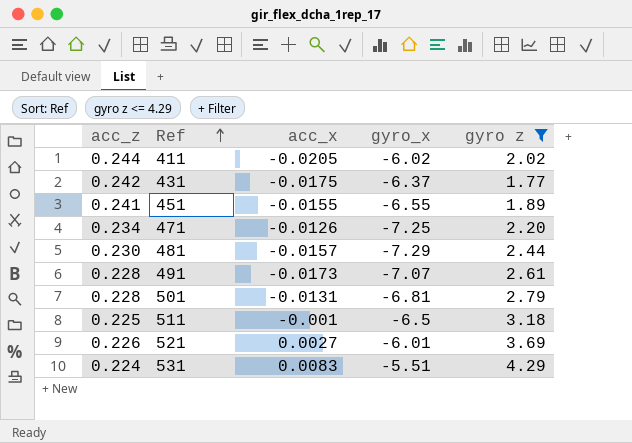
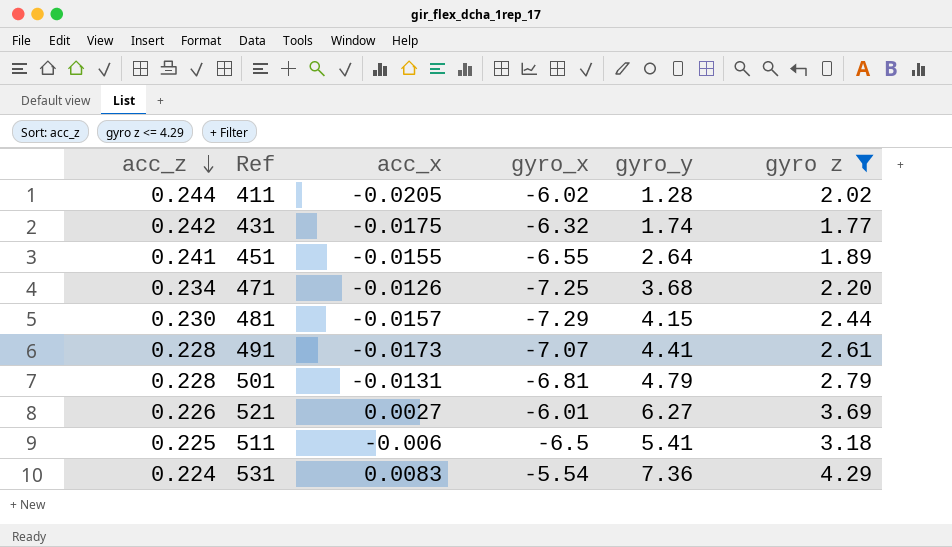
row order: Ref ascending -> acc_z descending
column gyro_y | position: none -> 5
431 | gyro_x: -6.37 -> -6.32
511 | acc_x: -0.001 -> -0.006
531 | gyro_x: -5.51 -> -5.54

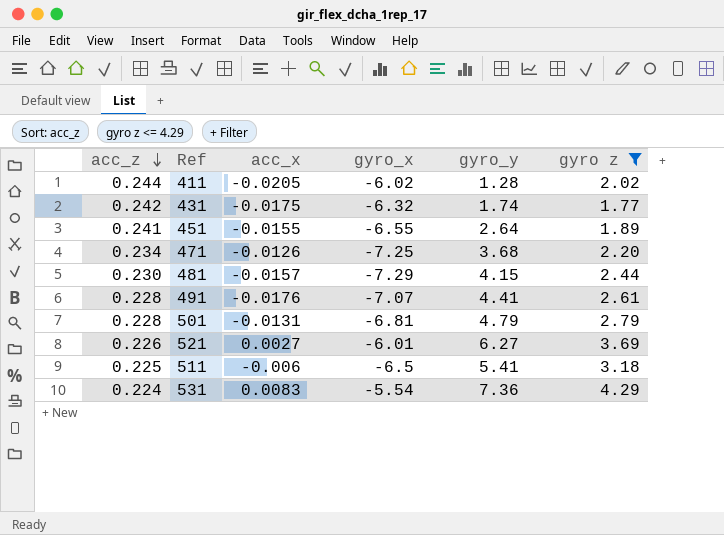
491 | acc_x: -0.0173 -> -0.0176

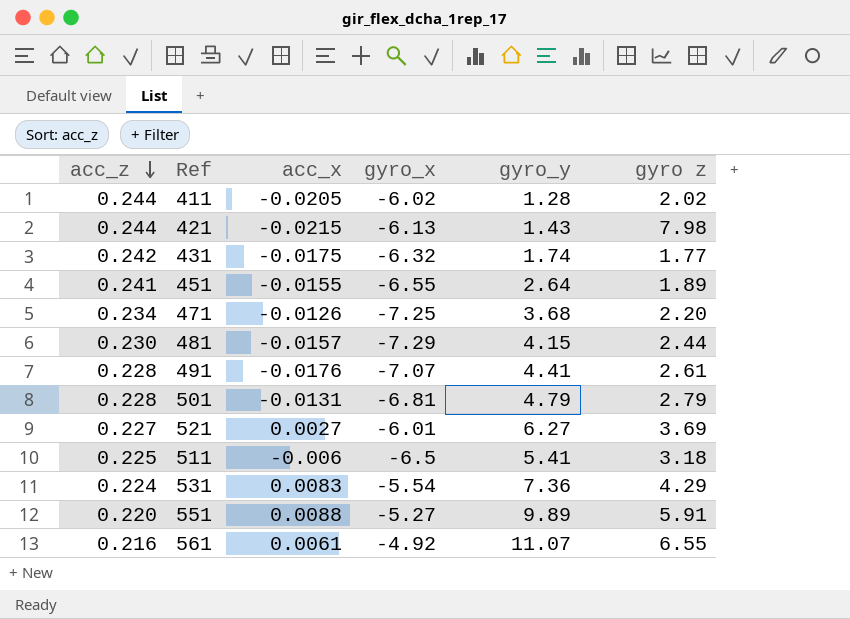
filter: gyro z <= 4.29 -> none
521 | acc_z: 0.226 -> 0.227

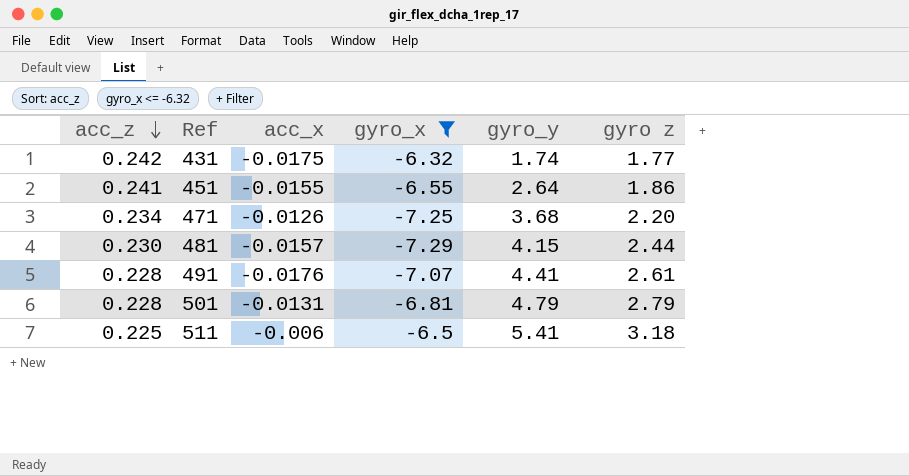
filter: none -> gyro_x <= -6.32
451 | gyro z: 1.89 -> 1.86

